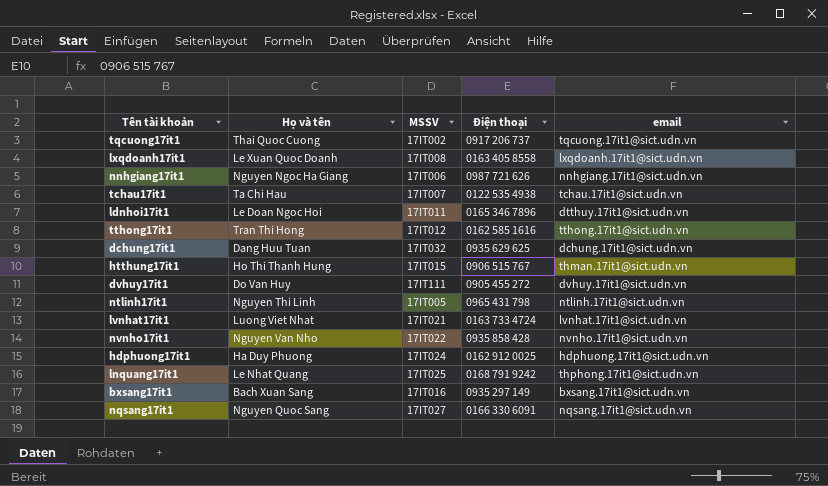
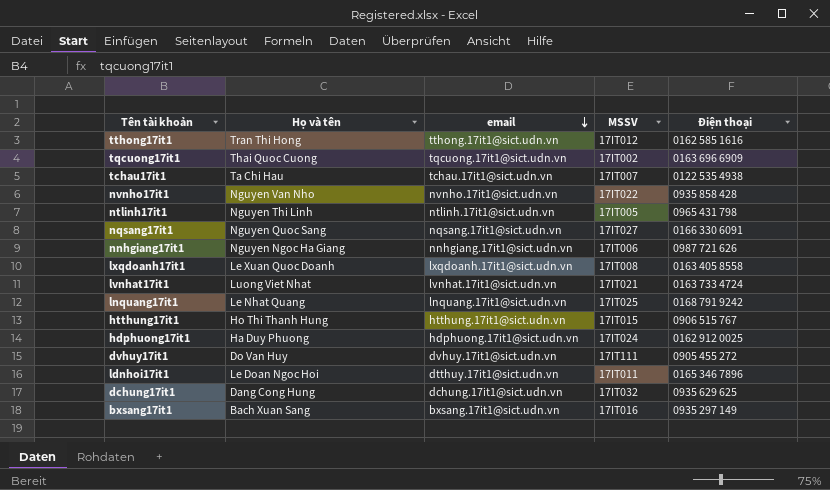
row order: none -> email descending
column email | position: 5 -> 3
tqcuong17it1 | Điện thoại: 0917 206 737 -> 0163 696 6909
lnquang17it1 | email: thphong.17it1@sict.udn.vn -> lnquang.17it1@sict.udn.vn
htthung17it1 | email: thman.17it1@sict.udn.vn -> htthung.17it1@sict.udn.vn
dchung17it1 | Họ và tên: Dang Huu Tuan -> Dang Cong Hung

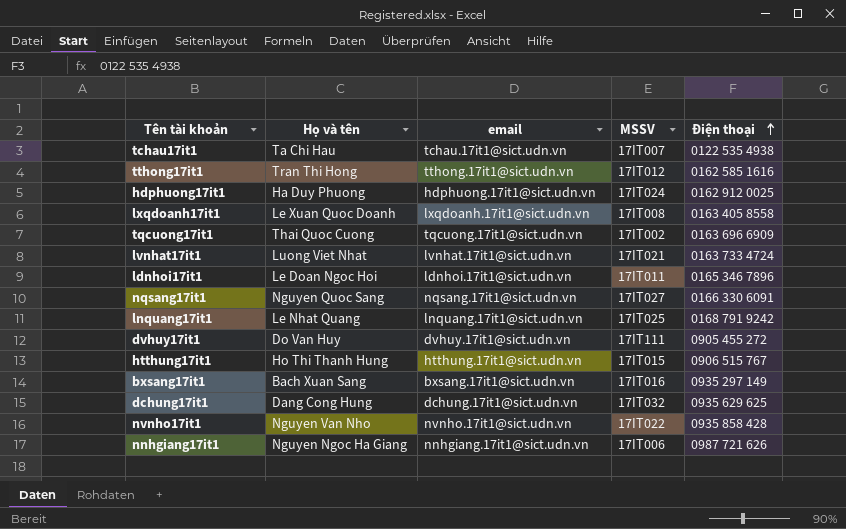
row order: email descending -> Điện thoại ascending
row ntlinh17it1: Nguyen Thi Linh | ntlinh.17it1@sict.udn.vn | 17IT005 | 0965 431 798 -> none
ldnhoi17it1 | email: dtthuy.17it1@sict.udn.vn -> ldnhoi.17it1@sict.udn.vn

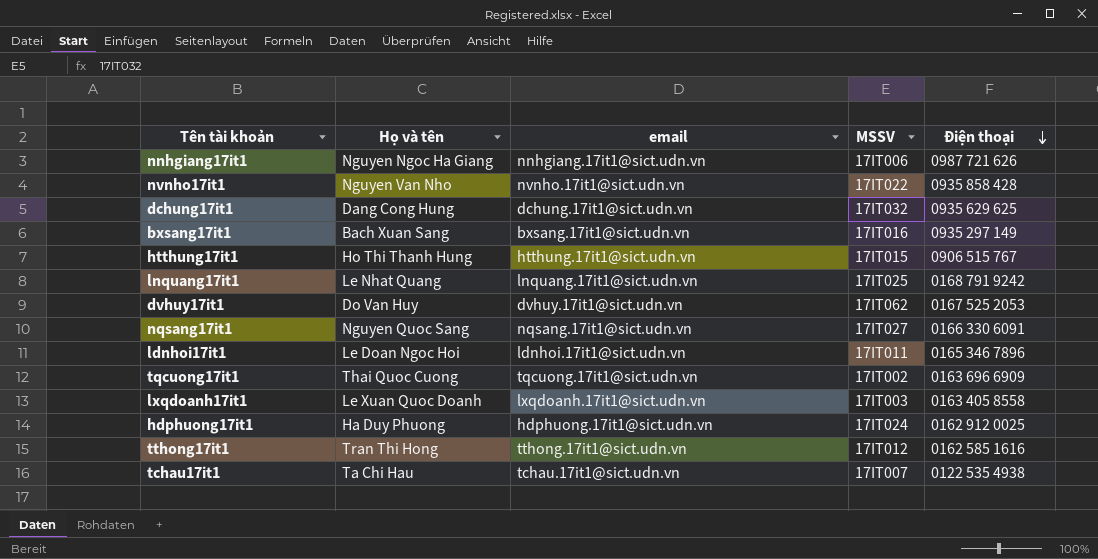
row order: Điện thoại ascending -> Điện thoại descending
row lvnhat17it1: Luong Viet Nhat | lvnhat.17it1@sict.udn.vn | 17IT021 | 0163 733 4724 -> none
dvhuy17it1 | MSSV: 17IT111 -> 17IT062
dvhuy17it1 | Điện thoại: 0905 455 272 -> 0167 525 2053
lxqdoanh17it1 | MSSV: 17IT008 -> 17IT003

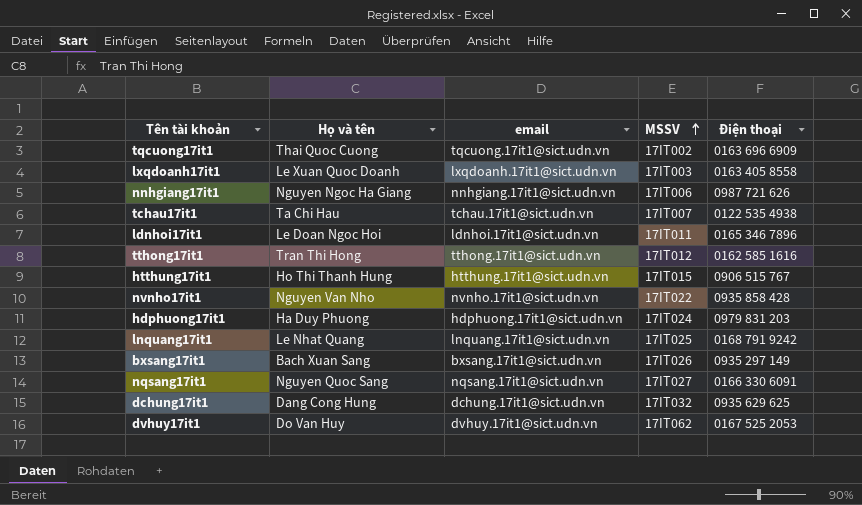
row order: Điện thoại descending -> MSSV ascending
hdphuong17it1 | Điện thoại: 0162 912 0025 -> 0979 831 203
bxsang17it1 | MSSV: 17IT016 -> 17IT026

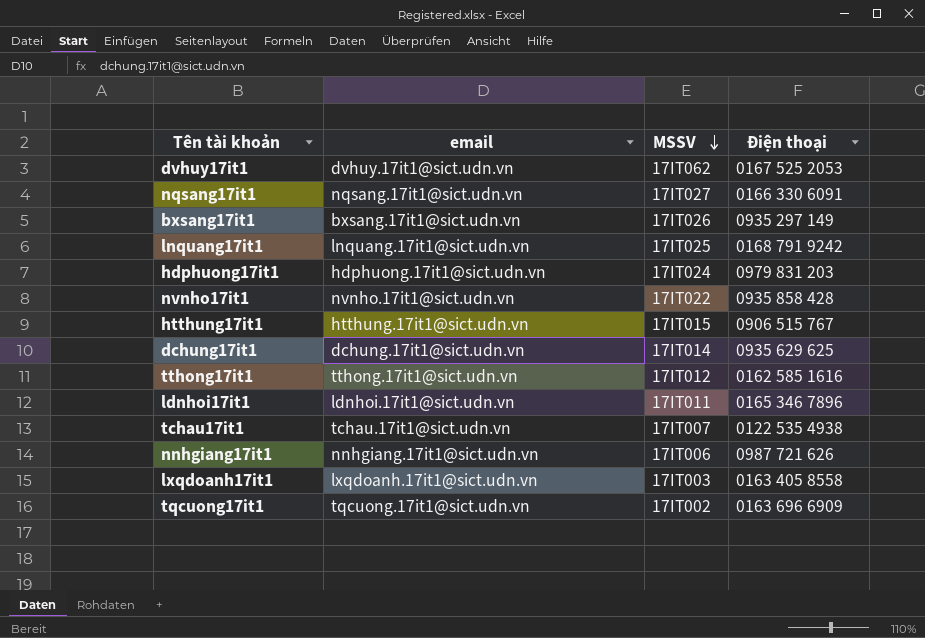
row order: MSSV ascending -> MSSV descending
column Họ và tên | position: 2 -> none
dchung17it1 | MSSV: 17IT032 -> 17IT014

